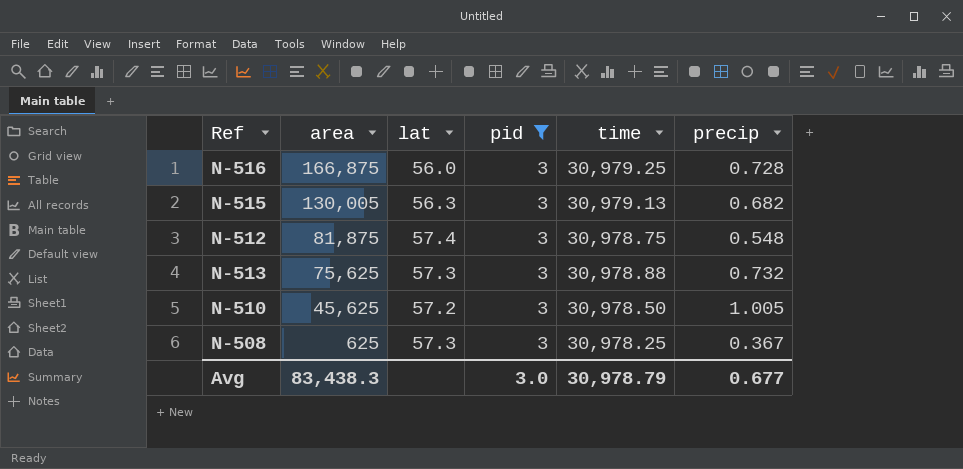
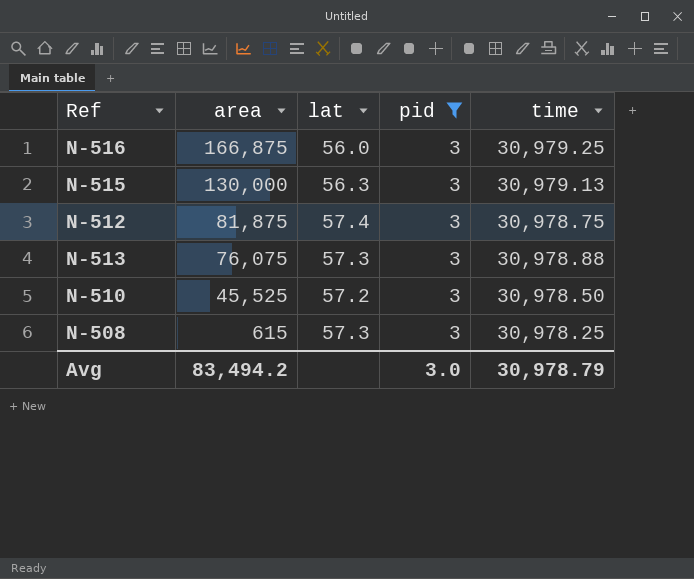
column precip | position: 6 -> none
N-515 | area: 130,005 -> 130,000
N-513 | area: 75,625 -> 76,075
N-510 | area: 45,625 -> 45,525
N-508 | area: 625 -> 615
Avg | area: 83,438.3 -> 83,494.2

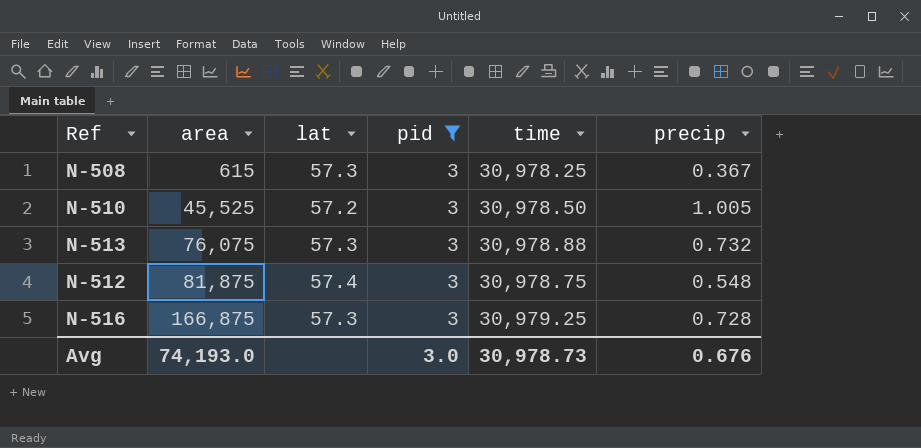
row order: area descending -> area ascending
column precip | position: none -> 6
row N-515: 130,000 | 56.3 | 3 | 30,979.13 -> none
N-516 | lat: 56.0 -> 57.3
Avg | area: 83,494.2 -> 74,193.0
Avg | time: 30,978.79 -> 30,978.73

